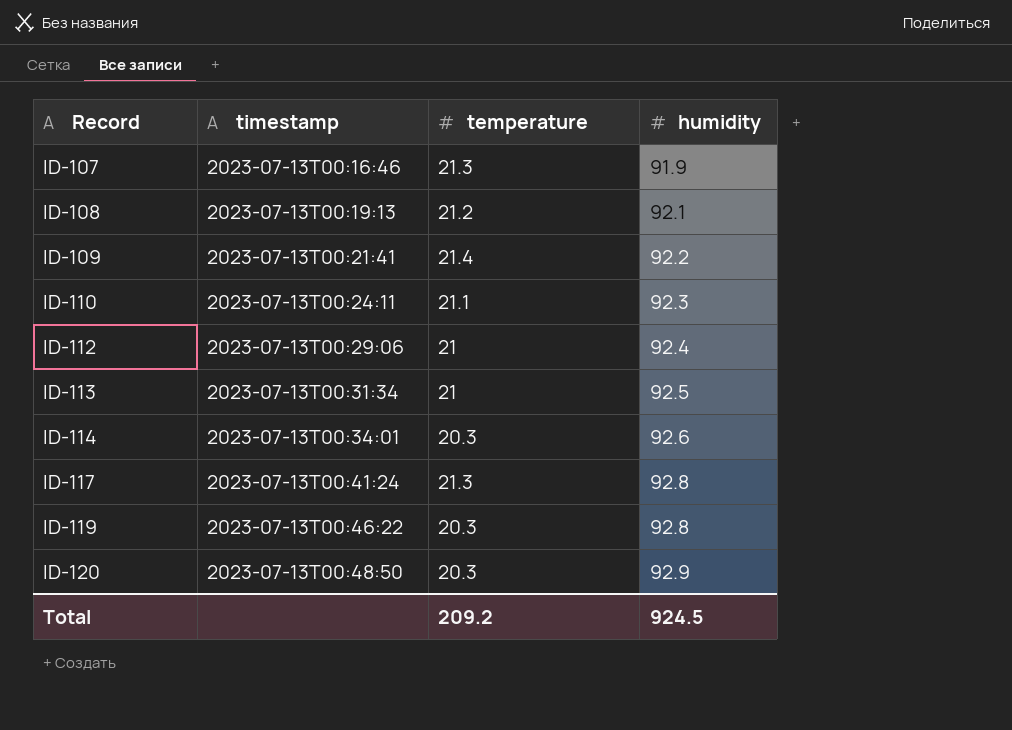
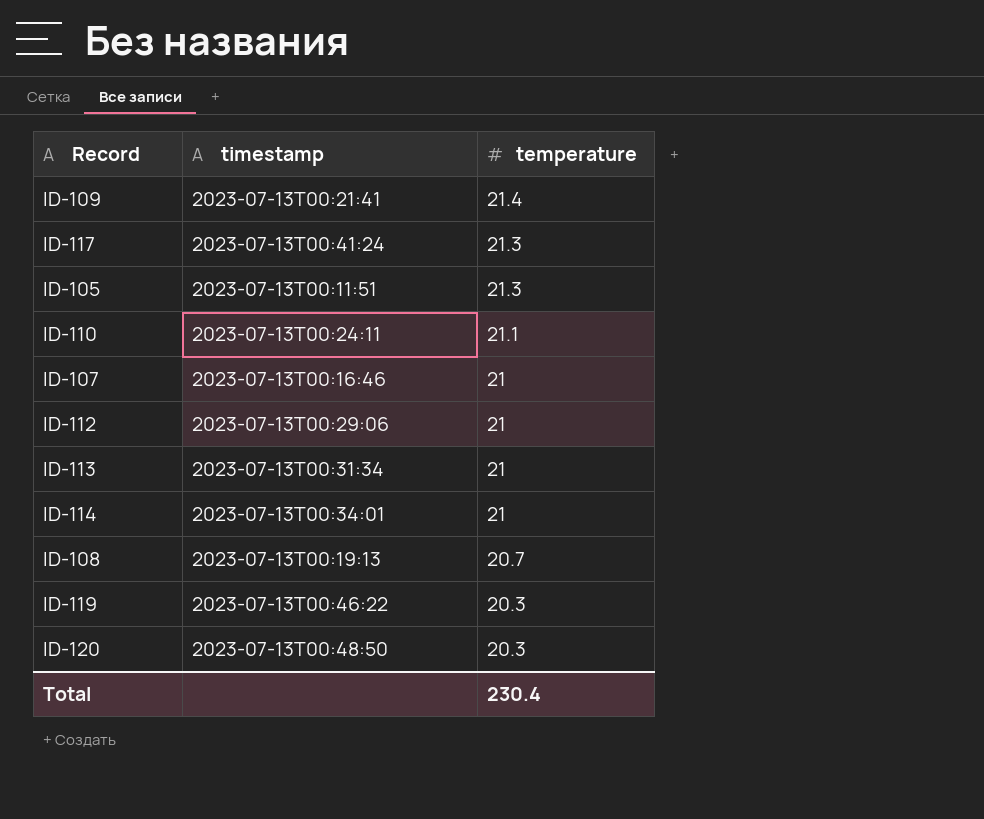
row order: Record ascending -> temperature descending
column humidity | position: 4 -> none
row ID-105: none -> 2023-07-13T00:11:51 | 21.3
ID-107 | temperature: 21.3 -> 21
ID-114 | temperature: 20.3 -> 21
ID-108 | temperature: 21.2 -> 20.7
Total | temperature: 209.2 -> 230.4

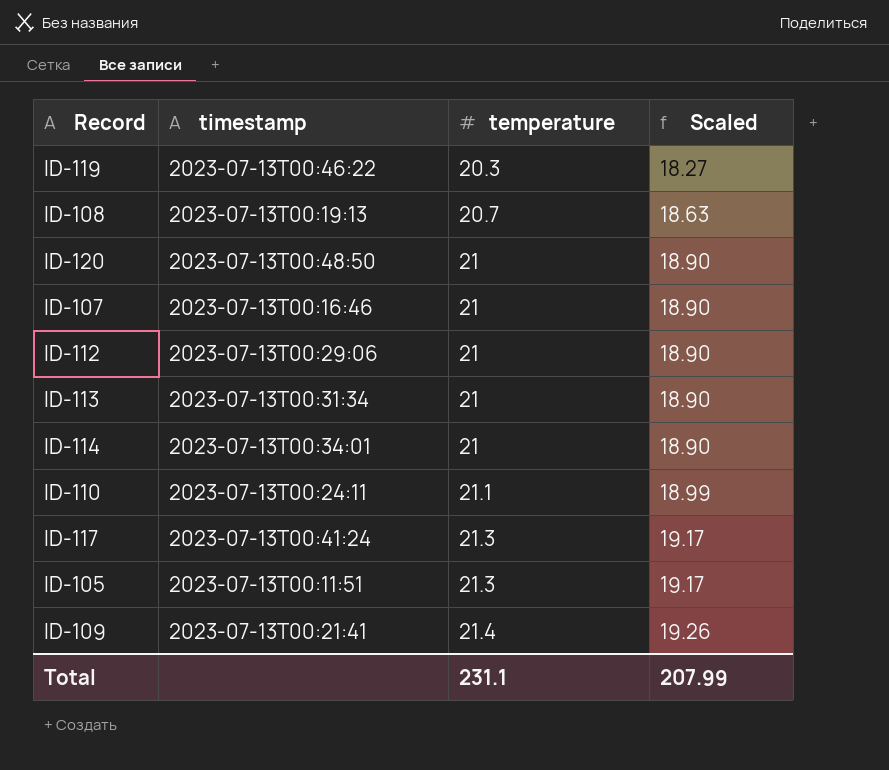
row order: temperature descending -> temperature ascending
column Scaled | formula: none -> [temperature] * 0.9
ID-120 | temperature: 20.3 -> 21
Total | temperature: 230.4 -> 231.1

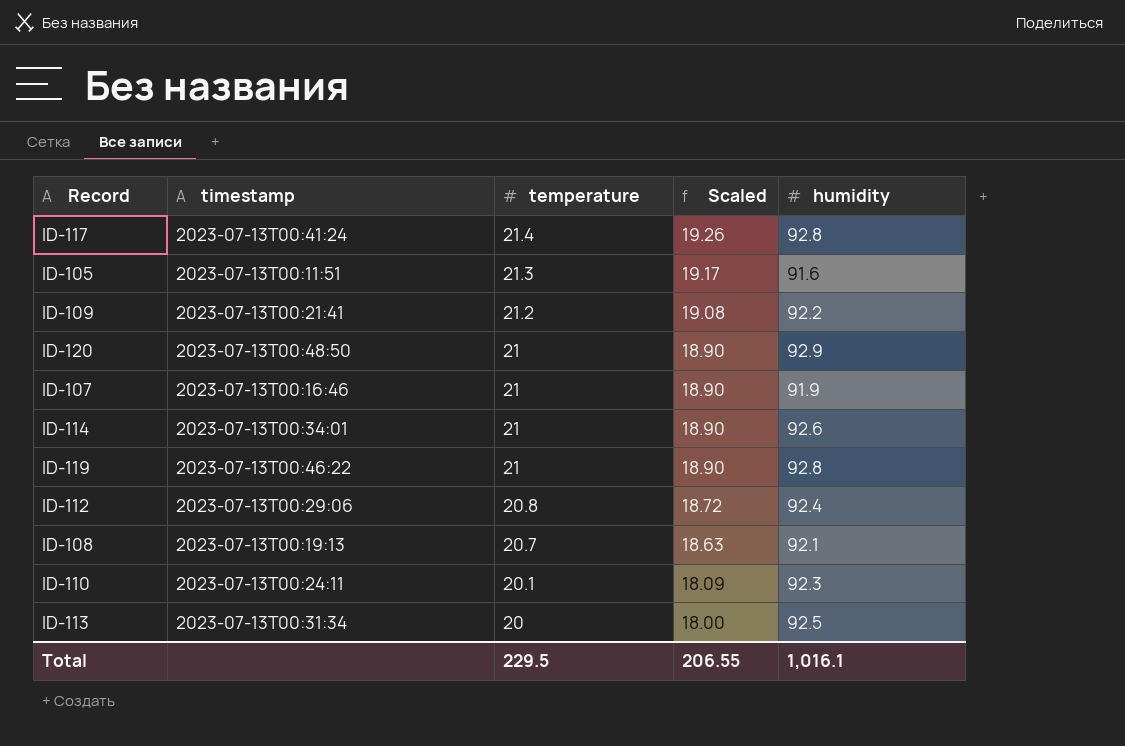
row order: temperature ascending -> temperature descending
column humidity | position: none -> 5
ID-117 | temperature: 21.3 -> 21.4
ID-117 | Scaled: 19.17 -> 19.26
ID-109 | temperature: 21.4 -> 21.2
ID-109 | Scaled: 19.26 -> 19.08
ID-119 | temperature: 20.3 -> 21
ID-119 | Scaled: 18.27 -> 18.90
ID-112 | temperature: 21 -> 20.8
ID-112 | Scaled: 18.90 -> 18.72
ID-110 | temperature: 21.1 -> 20.1
ID-110 | Scaled: 18.99 -> 18.09
ID-113 | temperature: 21 -> 20
ID-113 | Scaled: 18.90 -> 18.00
Total | temperature: 231.1 -> 229.5
Total | Scaled: 207.99 -> 206.55

